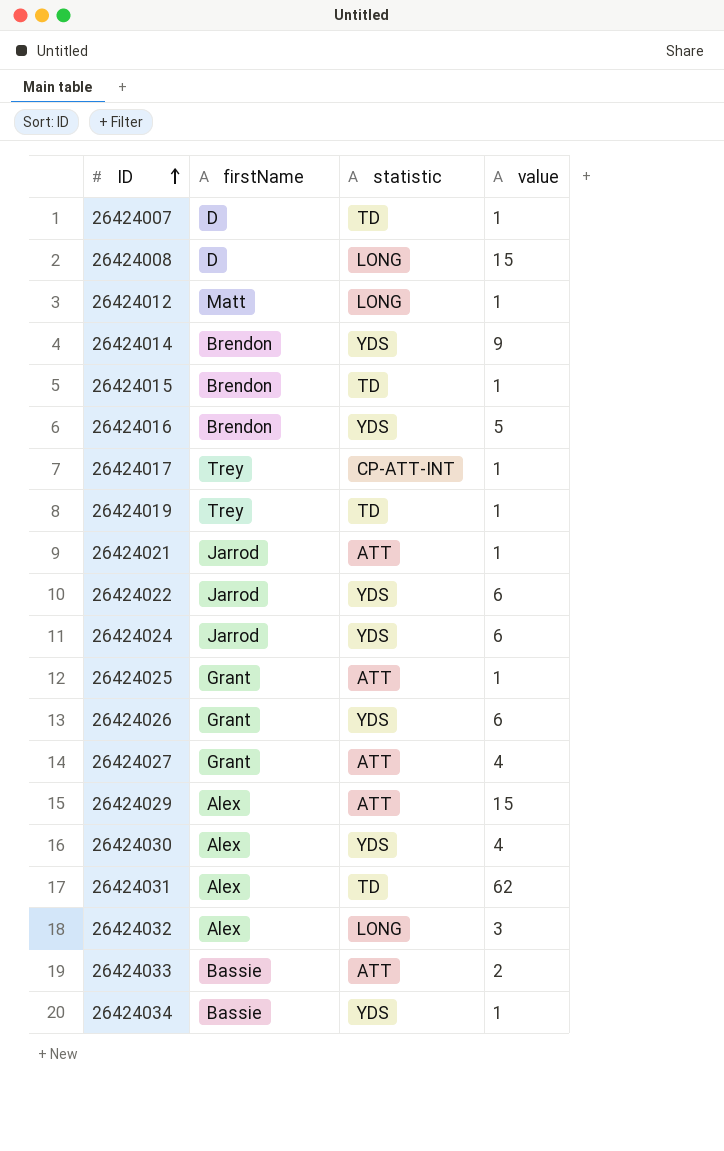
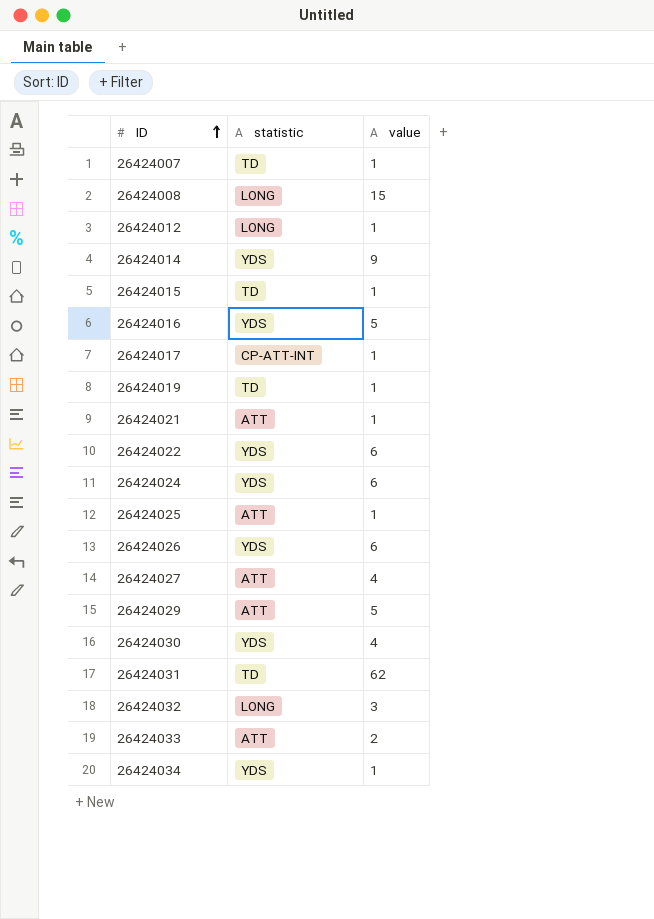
column firstName | position: 2 -> none
26424029 | value: 15 -> 5

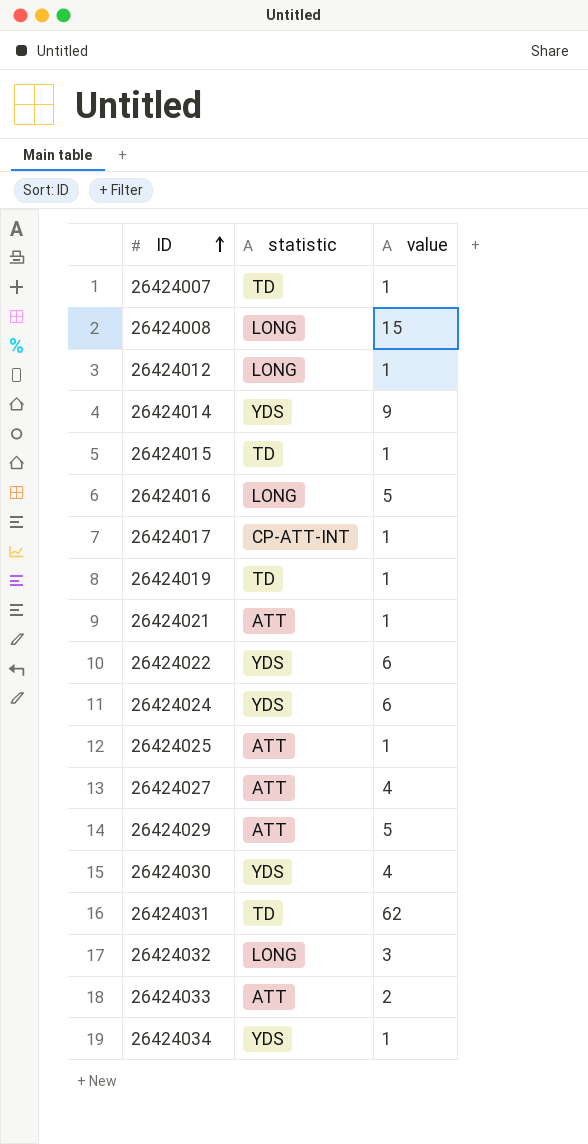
row 26424026: YDS | 6 -> none
26424016 | statistic: YDS -> LONG

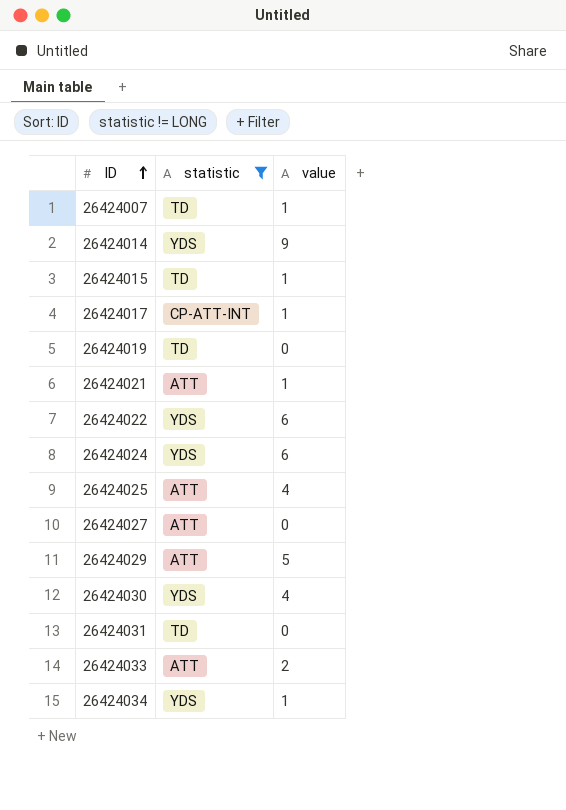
filter: none -> statistic != LONG
26424019 | value: 1 -> 0
26424025 | value: 1 -> 4
26424027 | value: 4 -> 0
26424031 | value: 62 -> 0

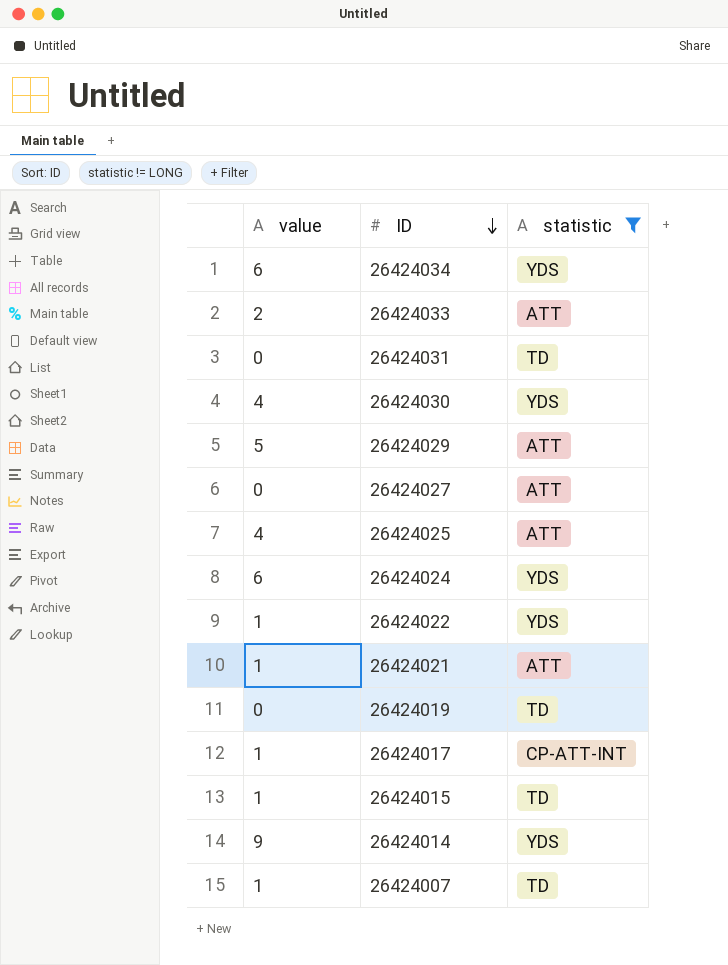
row order: ID ascending -> ID descending
column value | position: 3 -> 1
26424034 | value: 1 -> 6
26424022 | value: 6 -> 1

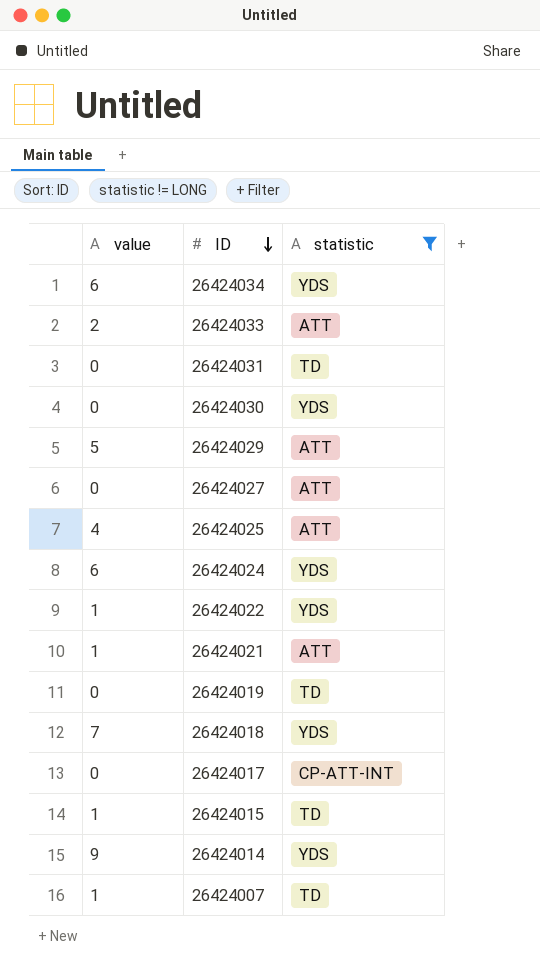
26424030 | value: 4 -> 0
row 26424018: none -> 7 | YDS
26424017 | value: 1 -> 0

